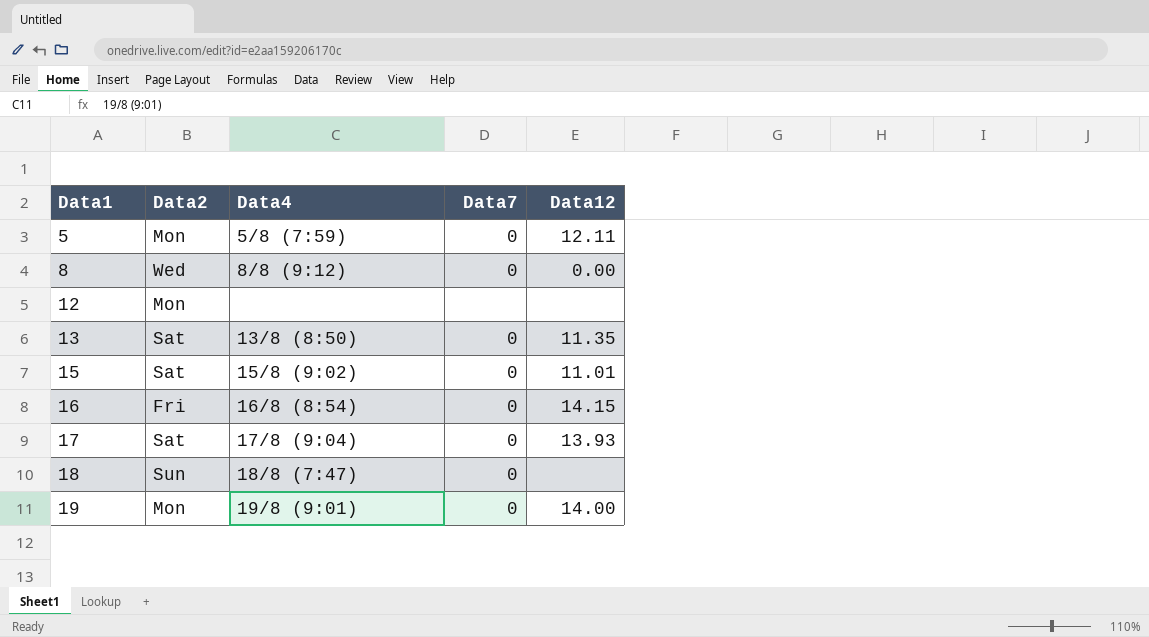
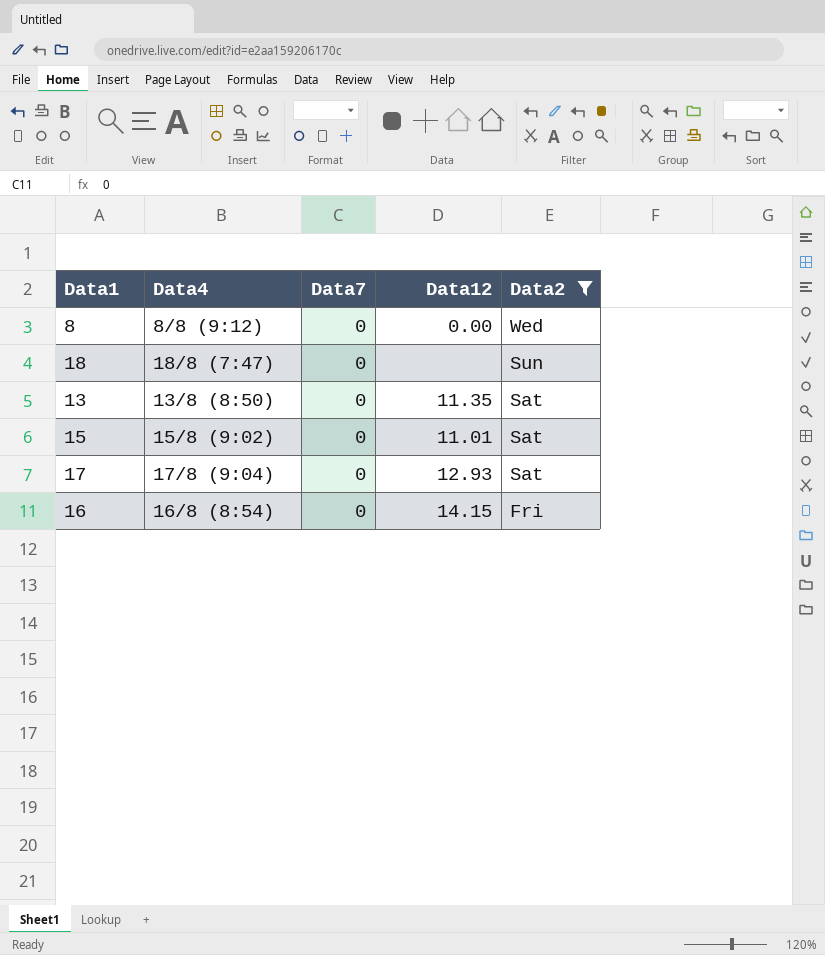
filter: none -> Data2 != Mon
row order: Data1 ascending -> Data2 descending
column Data2 | position: 2 -> 5
17 | Data12: 13.93 -> 12.93

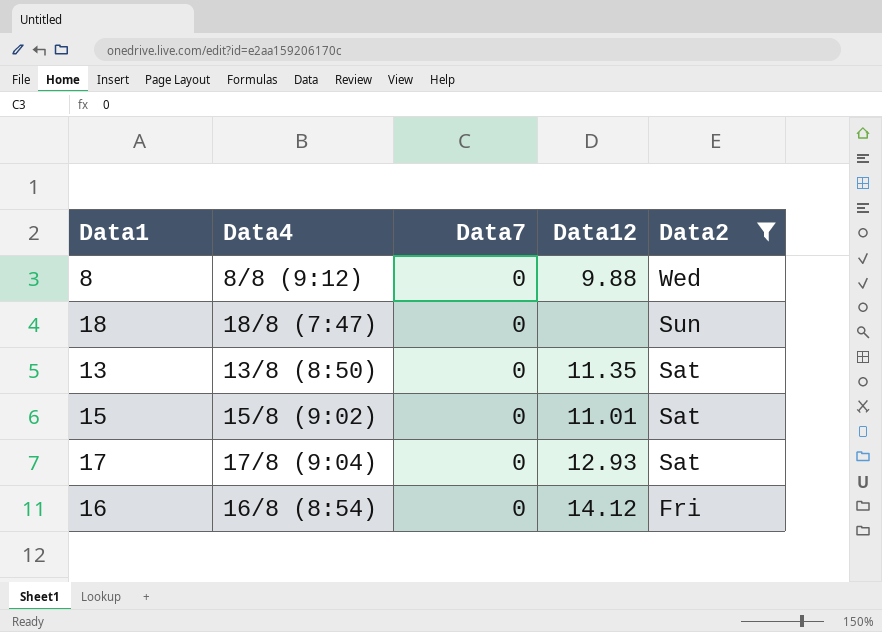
8 | Data12: 0.00 -> 9.88
16 | Data12: 14.15 -> 14.12

